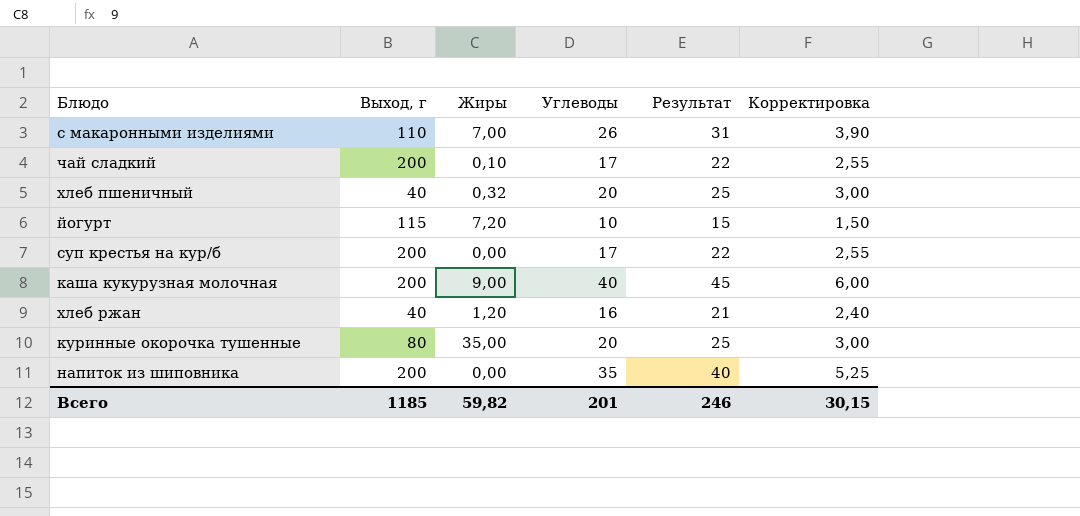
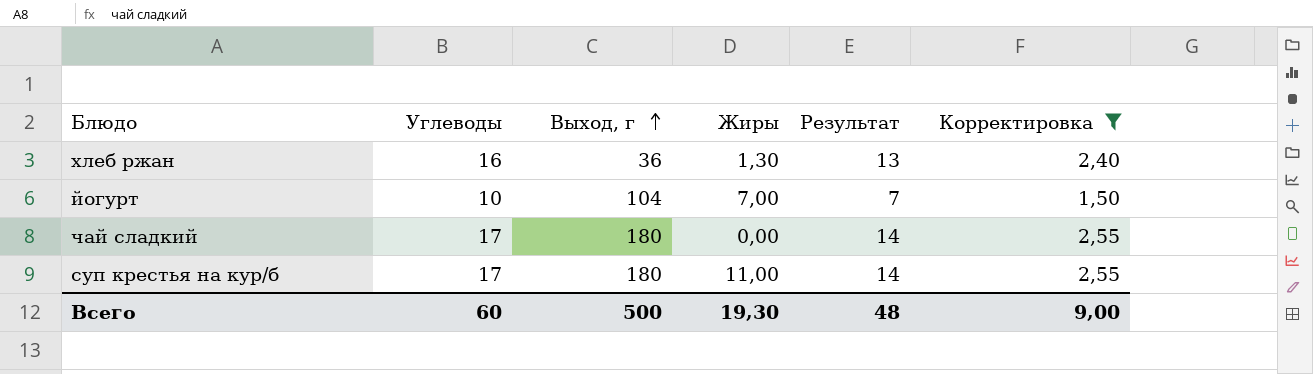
filter: none -> Корректировка <= 2,55
row order: none -> Выход, г ascending
column Углеводы | position: 4 -> 2
column Результат | formula: [Углеводы] + 5 -> [Углеводы] - 3
хлеб ржан | Выход, г: 40 -> 36
хлеб ржан | Жиры: 1,20 -> 1,30
йогурт | Выход, г: 115 -> 104
йогурт | Жиры: 7,20 -> 7,00
чай сладкий | Выход, г: 200 -> 180
чай сладкий | Жиры: 0,10 -> 0,00
суп крестья на кур/б | Выход, г: 200 -> 180
суп крестья на кур/б | Жиры: 0,00 -> 11,00
Всего | Углеводы: 201 -> 60
Всего | Выход, г: 1185 -> 500
Всего | Жиры: 59,82 -> 19,30
Всего | Результат: 246 -> 48
Всего | Корректировка: 30,15 -> 9,00

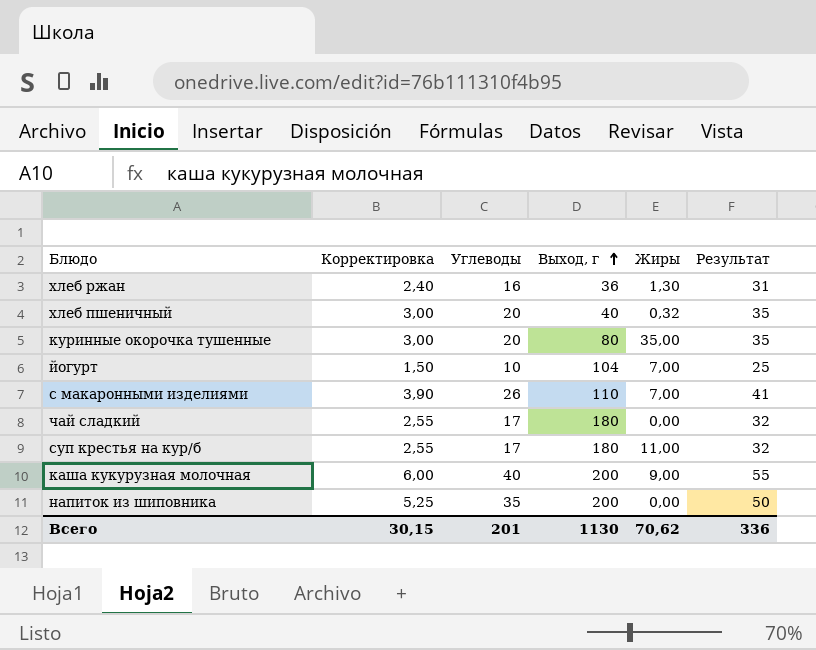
filter: Корректировка <= 2,55 -> none
column Корректировка | position: 6 -> 2
column Результат | formula: [Углеводы] - 3 -> [Углеводы] + 15
Всего | Корректировка: 9,00 -> 30,15
Всего | Углеводы: 60 -> 201
Всего | Выход, г: 500 -> 1130
Всего | Жиры: 19,30 -> 70,62
Всего | Результат: 48 -> 336

